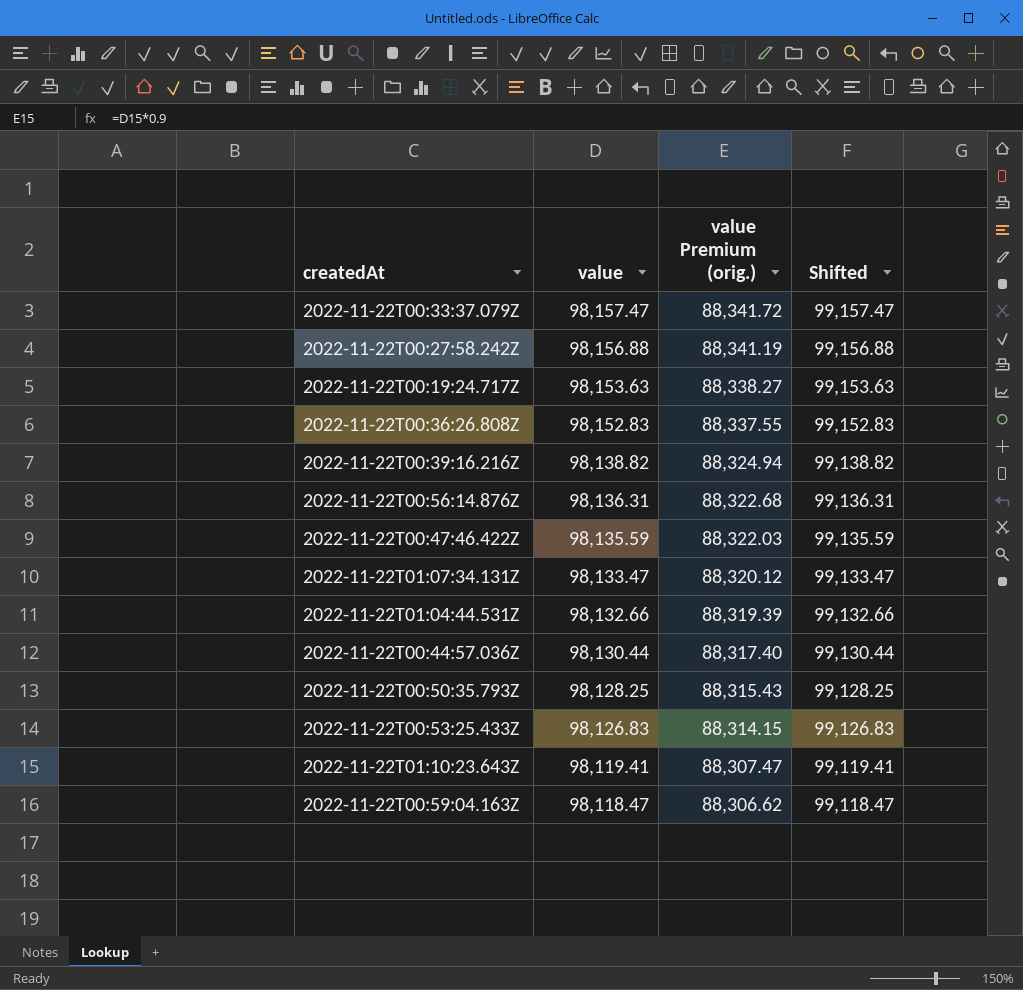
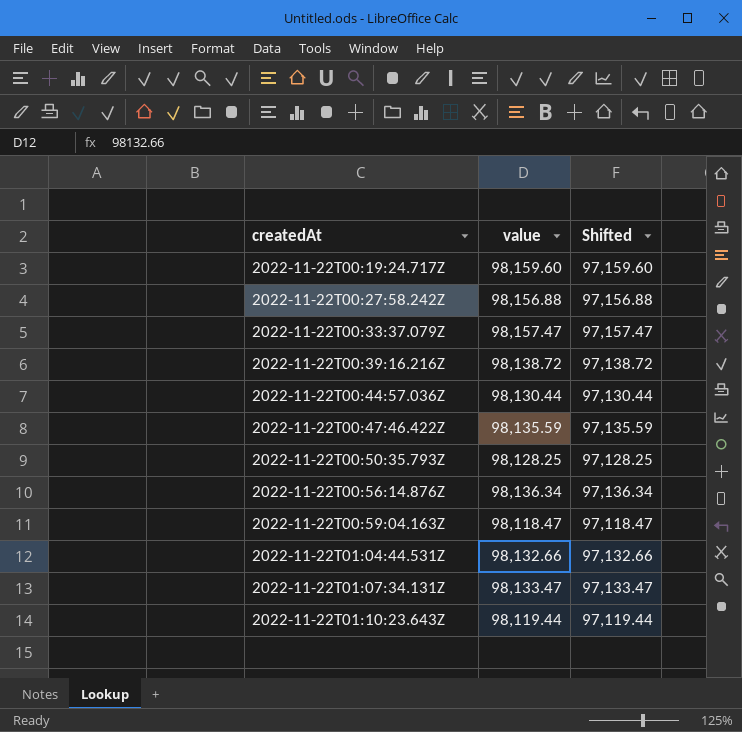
row order: value descending -> createdAt ascending
column value Premium (orig.) | formula: [value] * 0.9 -> none
column Shifted | formula: [value] + 1000 -> [value] - 1000
row 2022-11-22T00:36:26.808Z: 98,152.83 | 88,337.55 | 99,152.83 -> none
row 2022-11-22T00:53:25.433Z: 98,126.83 | 88,314.15 | 99,126.83 -> none
2022-11-22T00:19:24.717Z | value: 98,153.63 -> 98,159.60
2022-11-22T00:39:16.216Z | value: 98,138.82 -> 98,138.72
2022-11-22T00:56:14.876Z | value: 98,136.31 -> 98,136.34
2022-11-22T01:10:23.643Z | value: 98,119.41 -> 98,119.44

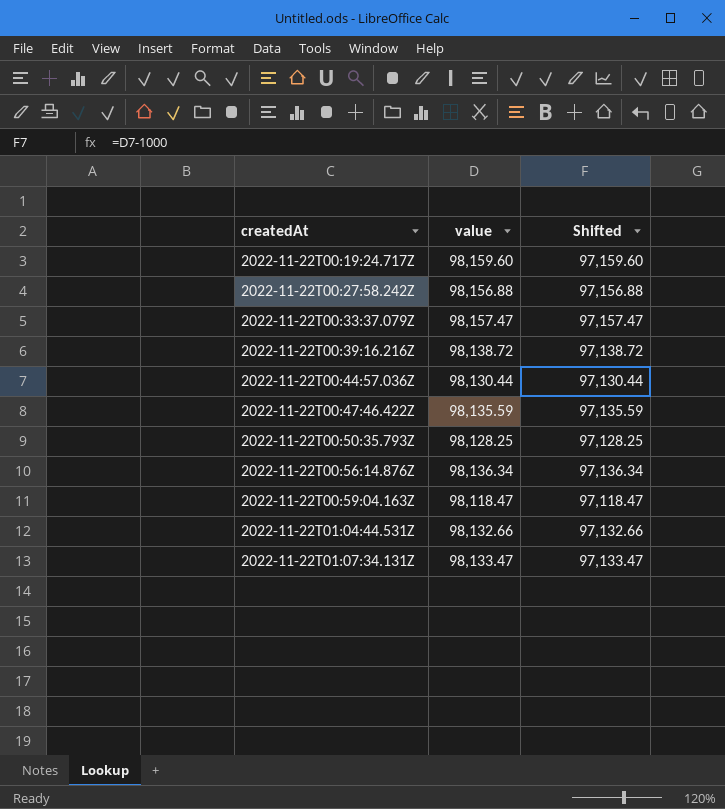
row 2022-11-22T01:10:23.643Z: 98,119.44 | 97,119.44 -> none

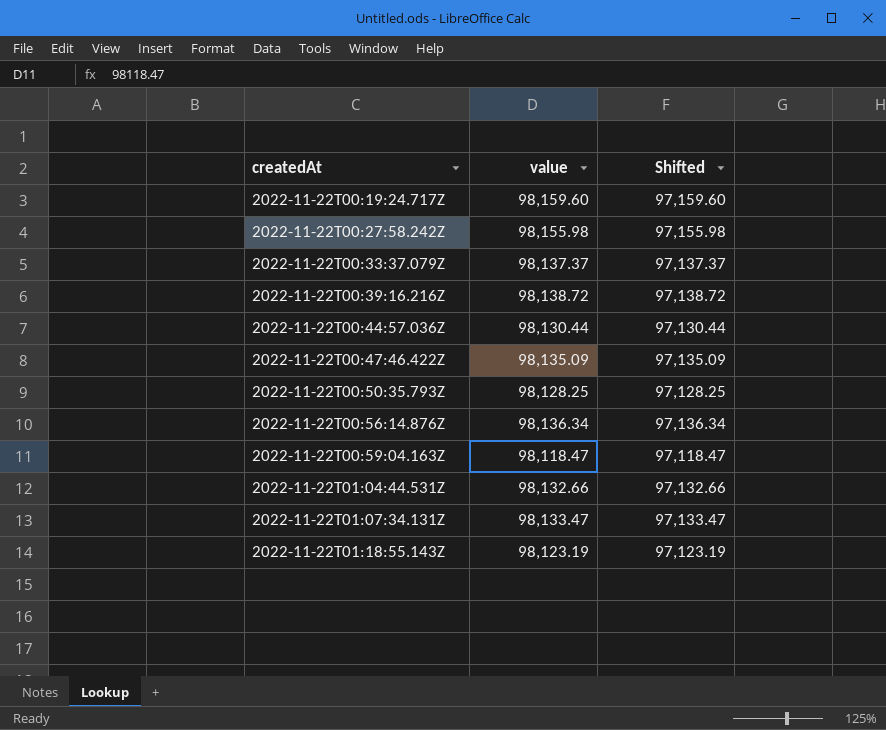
2022-11-22T00:27:58.242Z | value: 98,156.88 -> 98,155.98
2022-11-22T00:27:58.242Z | Shifted: 97,156.88 -> 97,155.98
2022-11-22T00:33:37.079Z | value: 98,157.47 -> 98,137.37
2022-11-22T00:33:37.079Z | Shifted: 97,157.47 -> 97,137.37
2022-11-22T00:47:46.422Z | value: 98,135.59 -> 98,135.09
2022-11-22T00:47:46.422Z | Shifted: 97,135.59 -> 97,135.09
row 2022-11-22T01:18:55.143Z: none -> 98,123.19 | 97,123.19

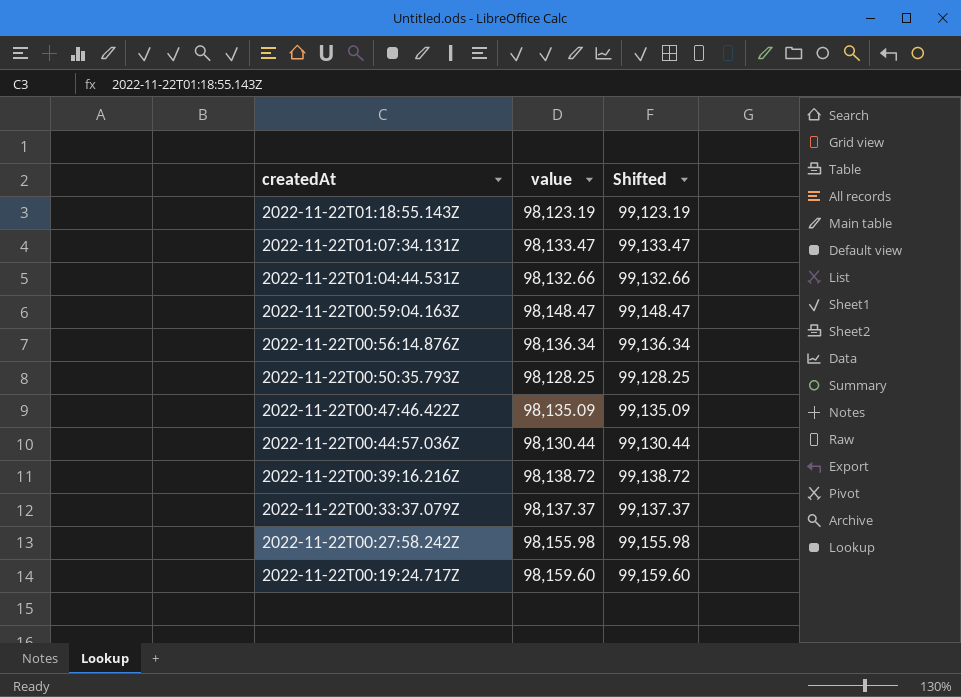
row order: createdAt ascending -> createdAt descending
column Shifted | formula: [value] - 1000 -> [value] + 1000
2022-11-22T00:59:04.163Z | value: 98,118.47 -> 98,148.47

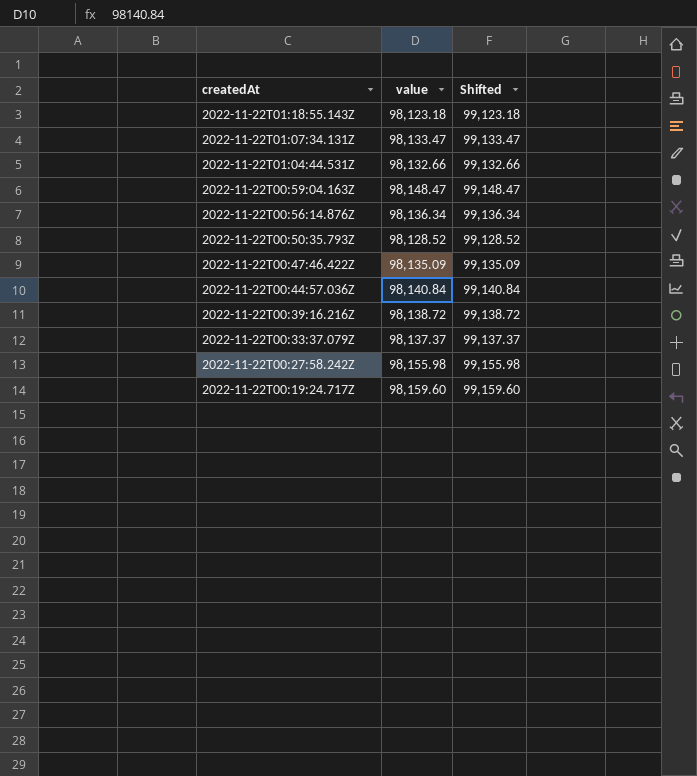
2022-11-22T01:18:55.143Z | value: 98,123.19 -> 98,123.18
2022-11-22T01:18:55.143Z | Shifted: 99,123.19 -> 99,123.18
2022-11-22T00:50:35.793Z | value: 98,128.25 -> 98,128.52
2022-11-22T00:50:35.793Z | Shifted: 99,128.25 -> 99,128.52
2022-11-22T00:44:57.036Z | value: 98,130.44 -> 98,140.84
2022-11-22T00:44:57.036Z | Shifted: 99,130.44 -> 99,140.84

